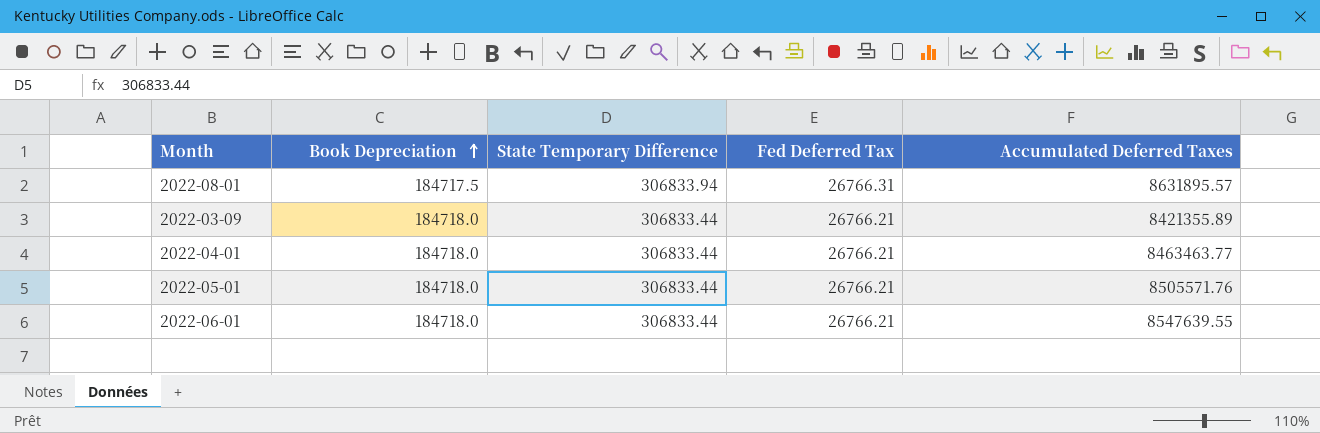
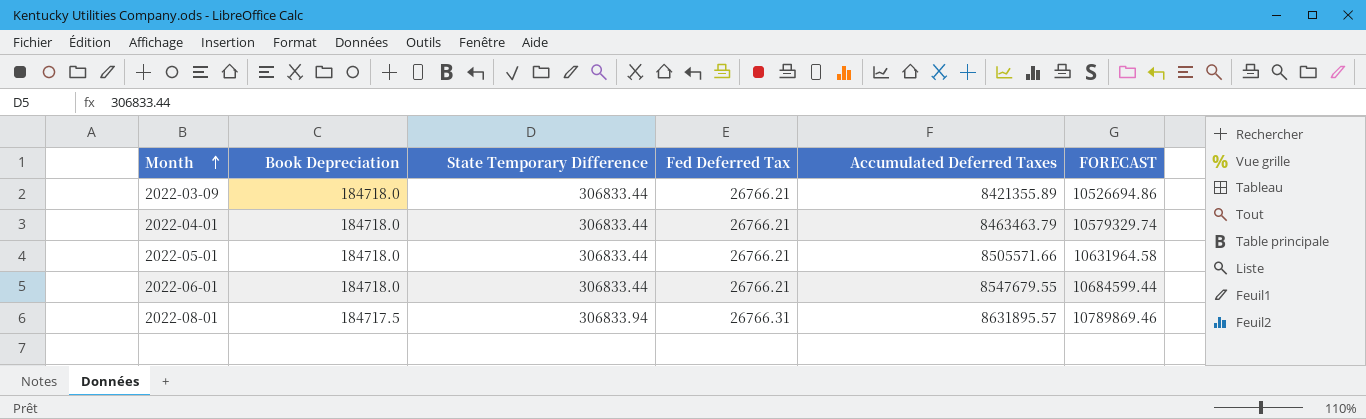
row order: Book Depreciation ascending -> Month ascending
column FORECAST | formula: none -> [Accumulated Deferred Taxes] * 1.25
2022-04-01 | Accumulated Deferred Taxes: 8463463.77 -> 8463463.79
2022-05-01 | Accumulated Deferred Taxes: 8505571.76 -> 8505571.66
2022-06-01 | Accumulated Deferred Taxes: 8547639.55 -> 8547679.55

